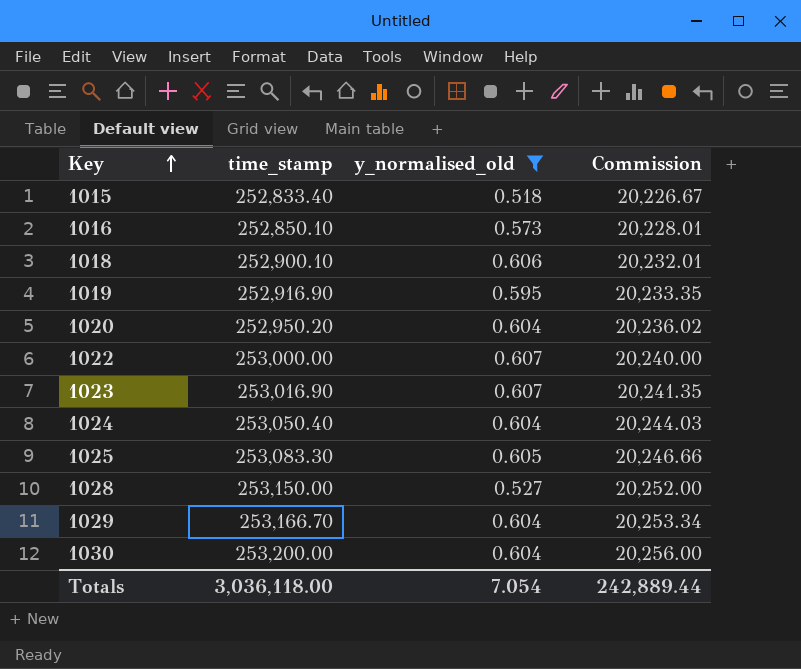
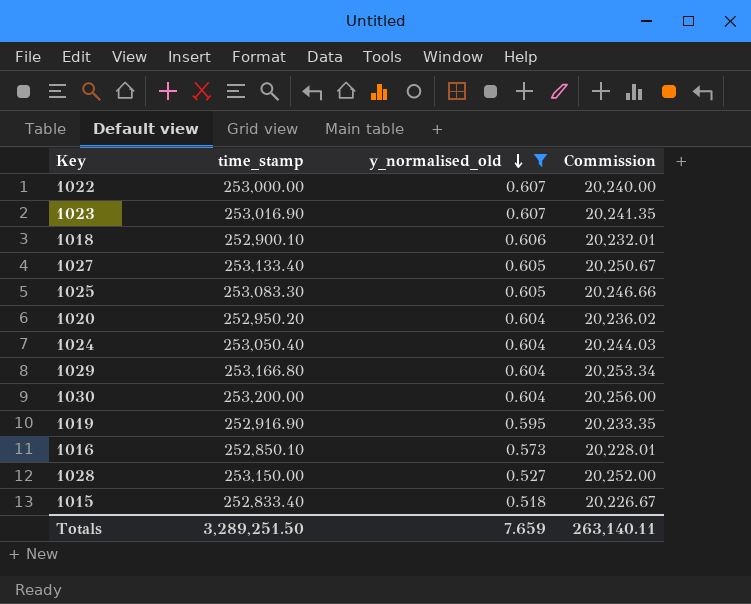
row order: Key ascending -> y_normalised_old descending
row 1027: none -> 253,133.40 | 0.605 | 20,250.67
1029 | time_stamp: 253,166.70 -> 253,166.80
Totals | time_stamp: 3,036,118.00 -> 3,289,251.50
Totals | y_normalised_old: 7.054 -> 7.659
Totals | Commission: 242,889.44 -> 263,140.11

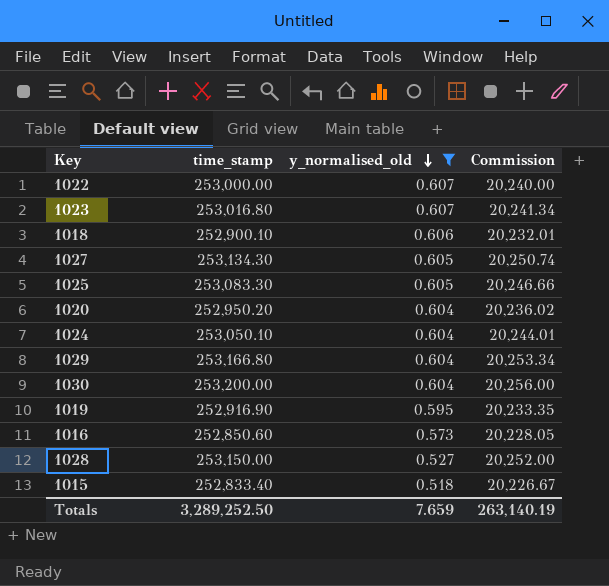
1023 | time_stamp: 253,016.90 -> 253,016.80
1023 | Commission: 20,241.35 -> 20,241.34
1027 | time_stamp: 253,133.40 -> 253,134.30
1027 | Commission: 20,250.67 -> 20,250.74
1024 | time_stamp: 253,050.40 -> 253,050.10
1024 | Commission: 20,244.03 -> 20,244.01
1016 | time_stamp: 252,850.10 -> 252,850.60
1016 | Commission: 20,228.01 -> 20,228.05
Totals | time_stamp: 3,289,251.50 -> 3,289,252.50
Totals | Commission: 263,140.11 -> 263,140.19

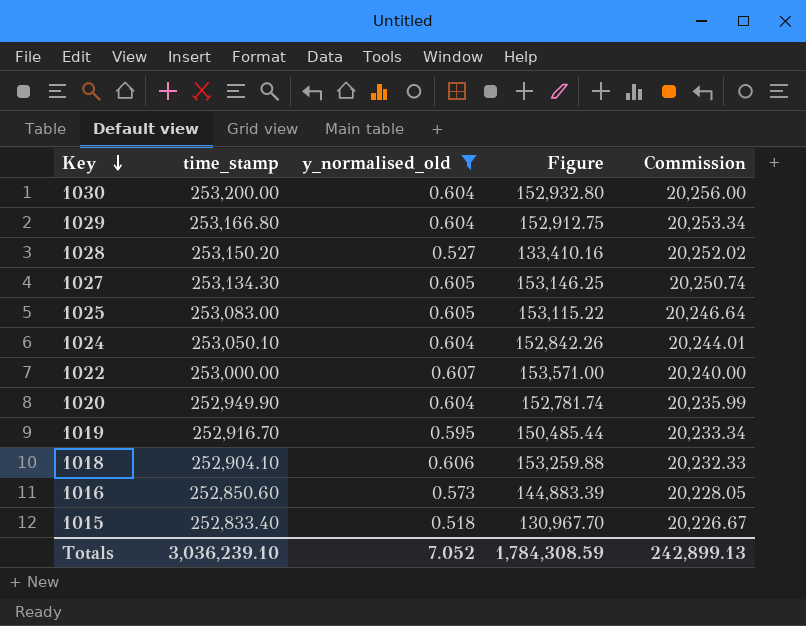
row order: y_normalised_old descending -> Key descending
column Figure | formula: none -> [time_stamp] * [y_normalised_old]
row 1023: 253,016.80 | 0.607 | 20,241.34 -> none
1028 | time_stamp: 253,150.00 -> 253,150.20
1028 | Commission: 20,252.00 -> 20,252.02
1025 | time_stamp: 253,083.30 -> 253,083.00
1025 | Commission: 20,246.66 -> 20,246.64
1020 | time_stamp: 252,950.20 -> 252,949.90
1020 | Commission: 20,236.02 -> 20,235.99
1019 | time_stamp: 252,916.90 -> 252,916.70
1019 | Commission: 20,233.35 -> 20,233.34
1018 | time_stamp: 252,900.10 -> 252,904.10
1018 | Commission: 20,232.01 -> 20,232.33
Totals | time_stamp: 3,289,252.50 -> 3,036,239.10
Totals | y_normalised_old: 7.659 -> 7.052
Totals | Commission: 263,140.19 -> 242,899.13

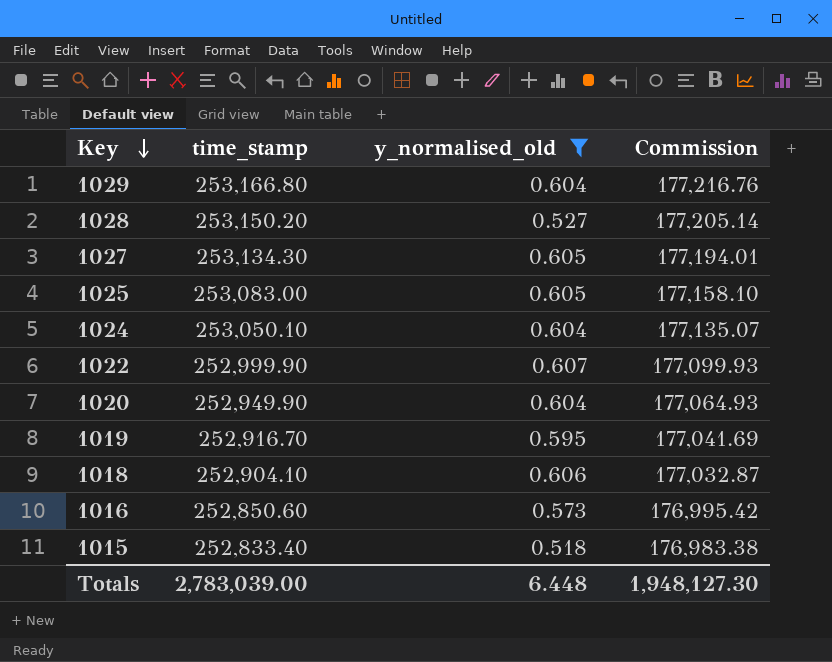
column Figure | formula: [time_stamp] * [y_normalised_old] -> none
column Commission | formula: [time_stamp] * 0.08 -> [time_stamp] * 0.7
row 1030: 253,200.00 | 0.604 | 152,932.80 | 20,256.00 -> none
1022 | time_stamp: 253,000.00 -> 252,999.90
Totals | time_stamp: 3,036,239.10 -> 2,783,039.00
Totals | y_normalised_old: 7.052 -> 6.448
Totals | Commission: 242,899.13 -> 1,948,127.30

